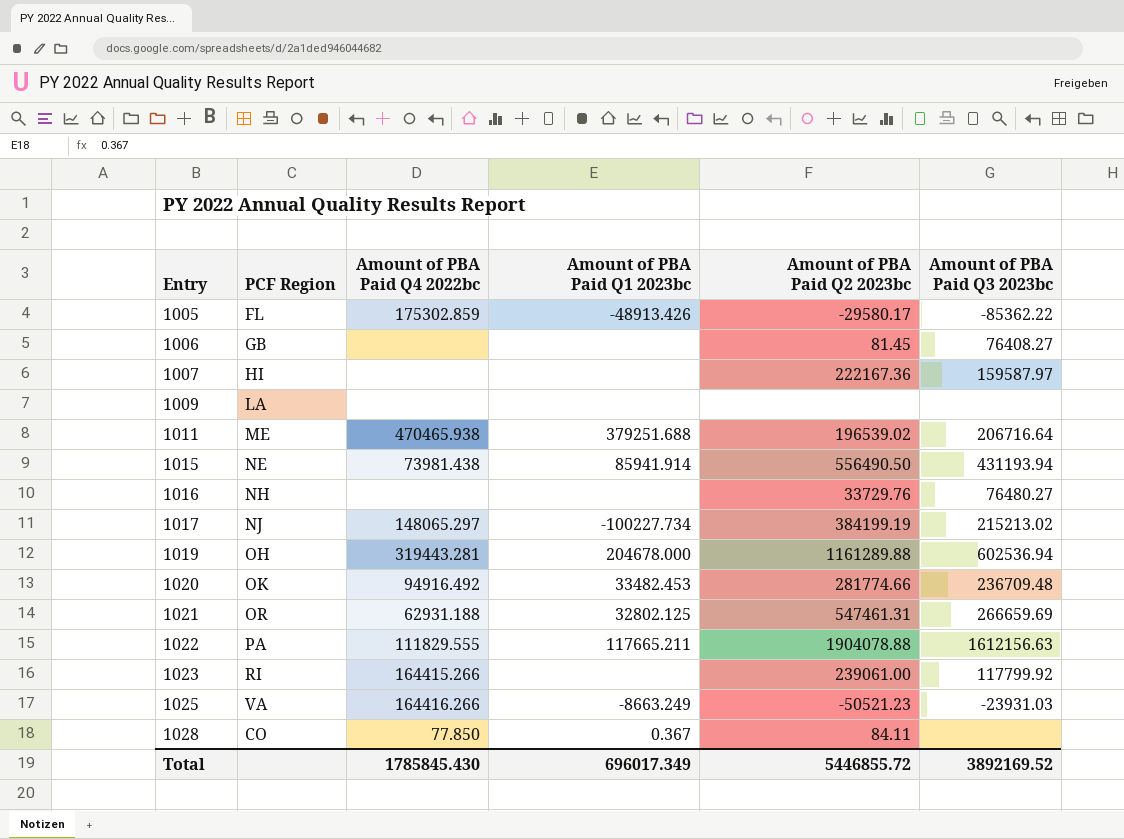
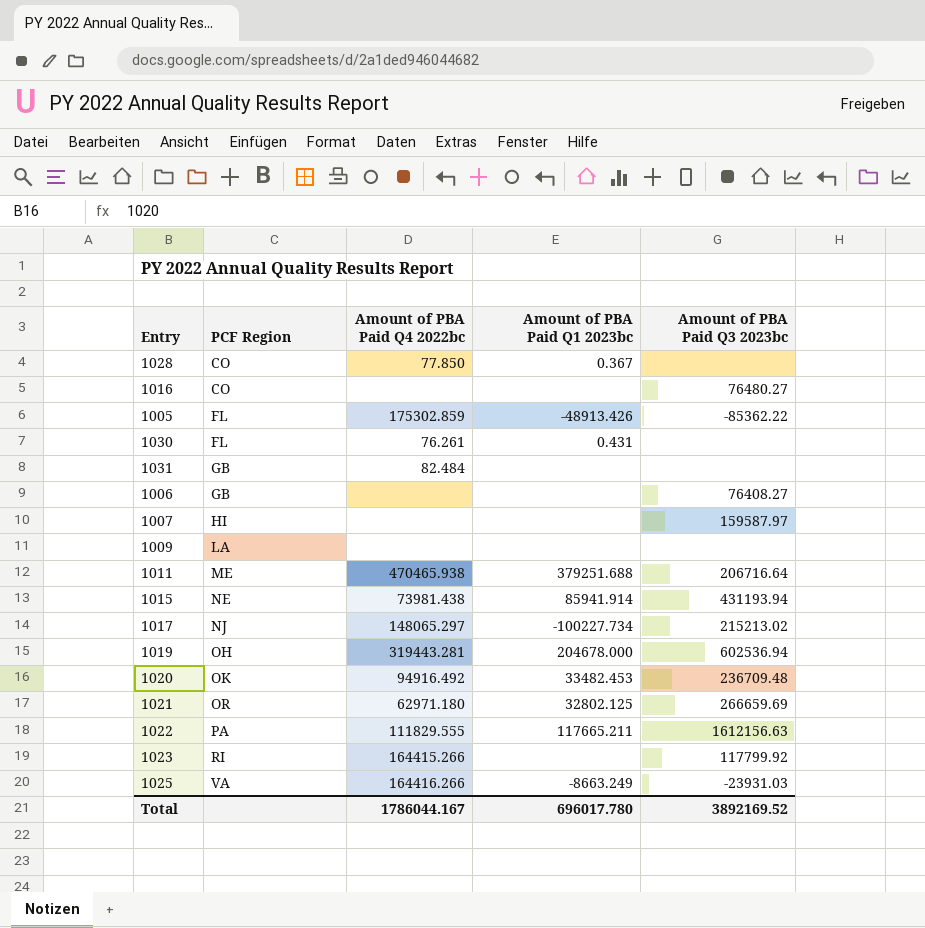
row order: Entry ascending -> PCF Region ascending
column Amount of PBA Paid Q2 2023bc | position: 5 -> none
1016 | PCF Region: NH -> CO
row 1030: none -> FL | 76.261 | 0.431 | none
row 1031: none -> GB | 82.484 | none | none
1021 | Amount of PBA Paid Q4 2022bc: 62931.188 -> 62971.180
Total | Amount of PBA Paid Q4 2022bc: 1785845.430 -> 1786044.167
Total | Amount of PBA Paid Q1 2023bc: 696017.349 -> 696017.780

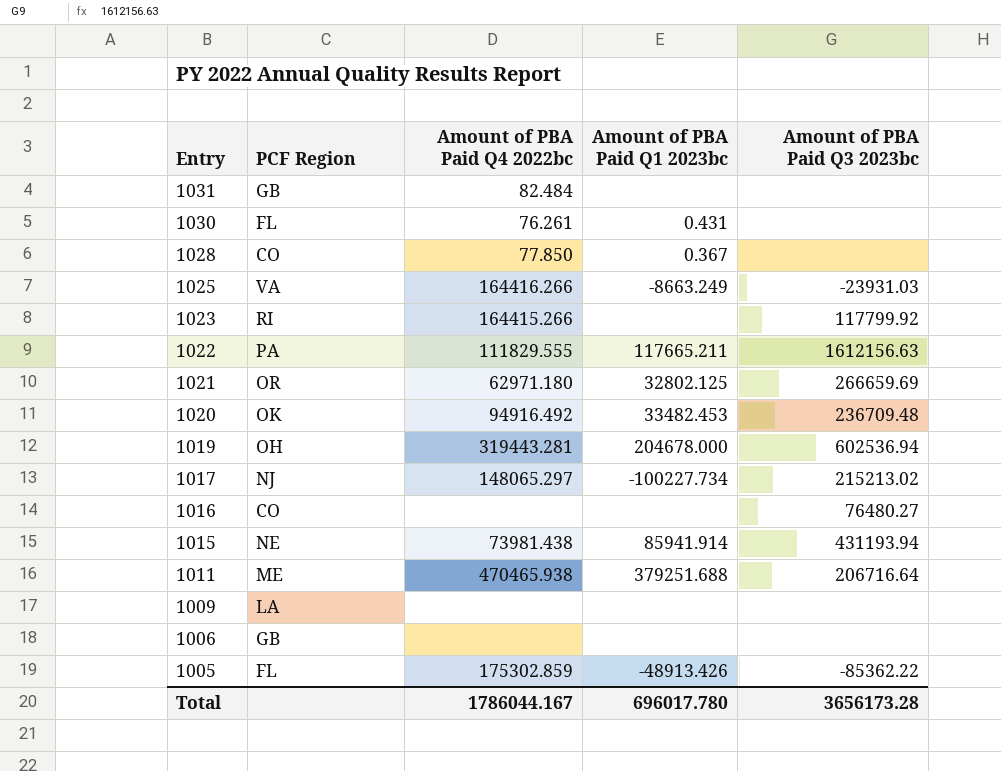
row order: PCF Region ascending -> Entry descending
row 1007: HI | none | none | 159587.97 -> none
1006 | Amount of PBA Paid Q3 2023bc: 76408.27 -> none
Total | Amount of PBA Paid Q3 2023bc: 3892169.52 -> 3656173.28

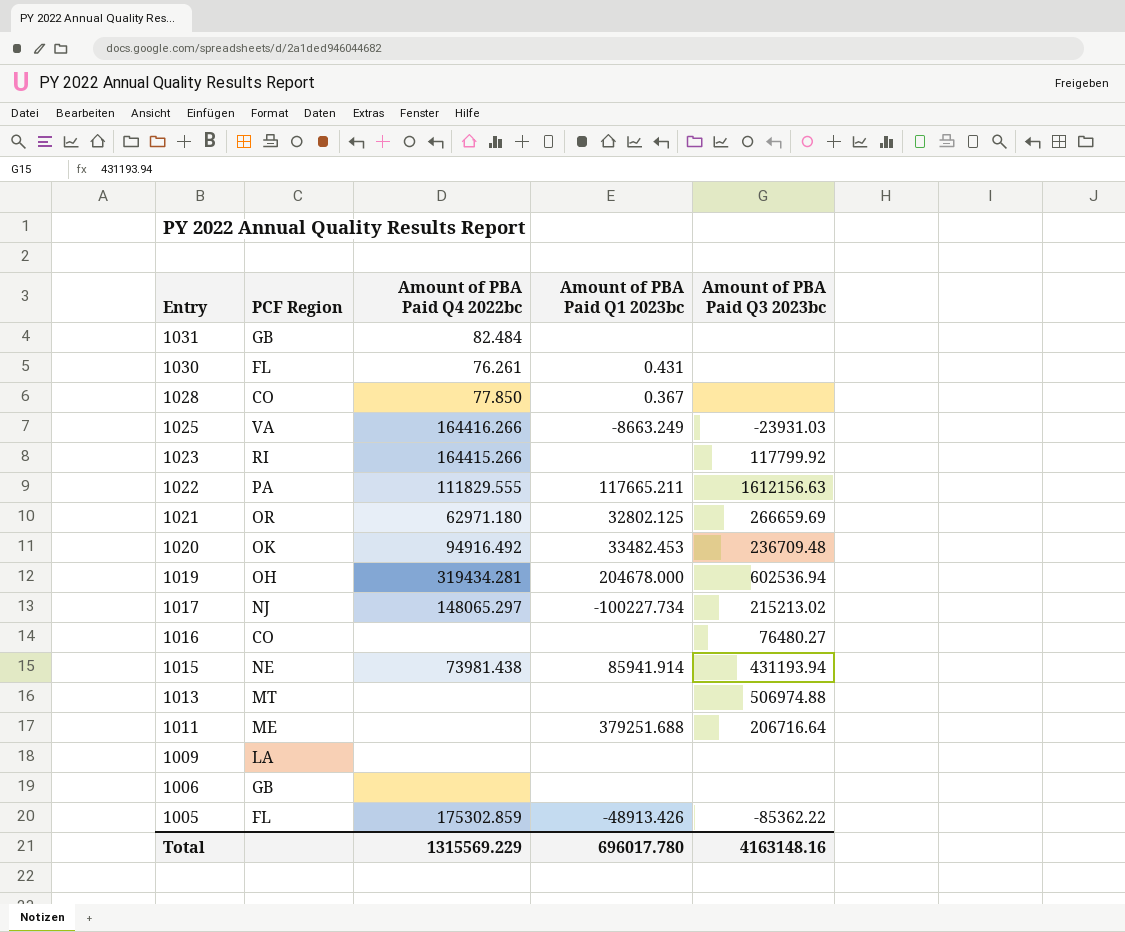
1019 | Amount of PBA Paid Q4 2022bc: 319443.281 -> 319434.281
row 1013: none -> MT | none | none | 506974.88
1011 | Amount of PBA Paid Q4 2022bc: 470465.938 -> none
Total | Amount of PBA Paid Q4 2022bc: 1786044.167 -> 1315569.229
Total | Amount of PBA Paid Q3 2023bc: 3656173.28 -> 4163148.16

